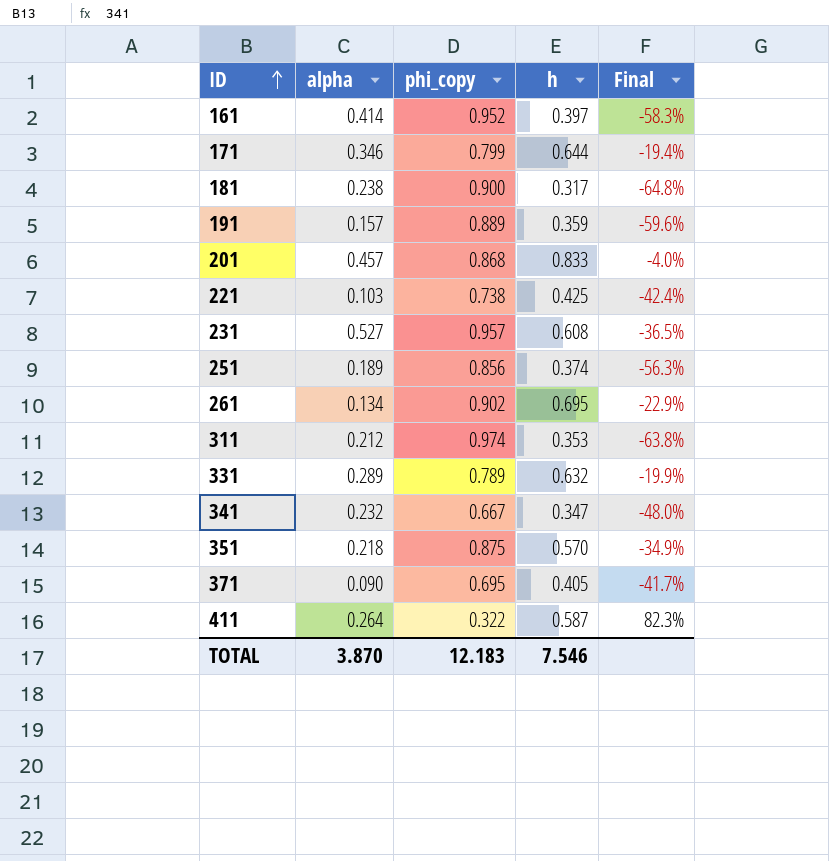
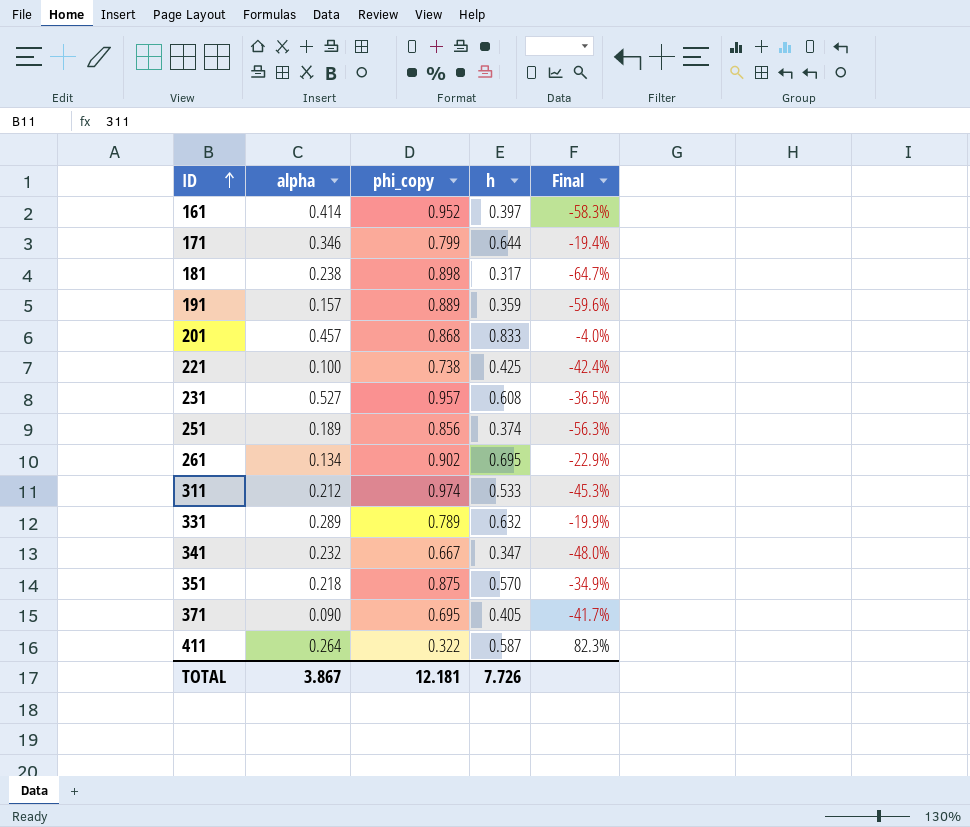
181 | phi_copy: 0.900 -> 0.898
181 | Final: -64.8% -> -64.7%
221 | alpha: 0.103 -> 0.100
311 | h: 0.353 -> 0.533
311 | Final: -63.8% -> -45.3%
TOTAL | alpha: 3.870 -> 3.867
TOTAL | phi_copy: 12.183 -> 12.181
TOTAL | h: 7.546 -> 7.726

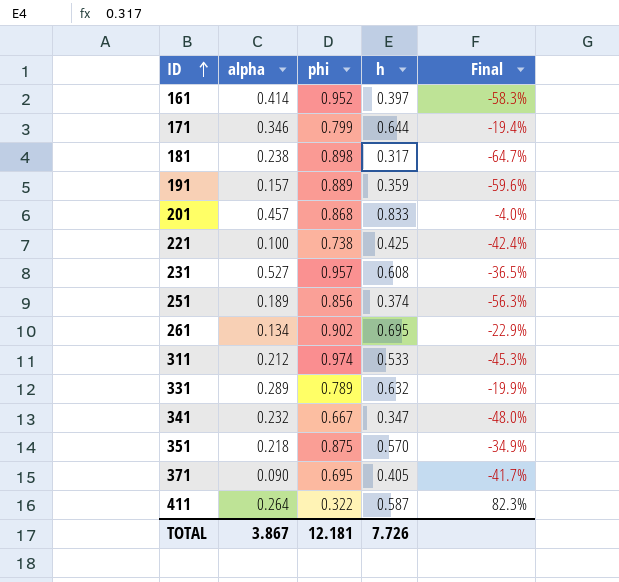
column name: phi_copy -> phi

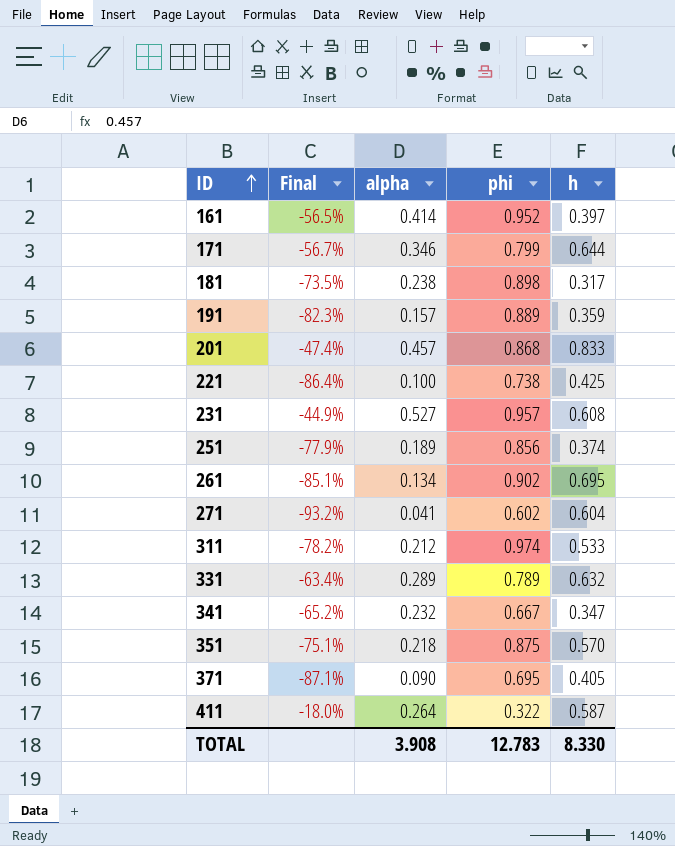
column Final | formula: ([h] - [phi]) / [phi] -> ([alpha] - [phi]) / [phi]
column Final | position: 5 -> 2
row 271: none -> -93.2% | 0.041 | 0.602 | 0.604
TOTAL | alpha: 3.867 -> 3.908
TOTAL | phi: 12.181 -> 12.783
TOTAL | h: 7.726 -> 8.330

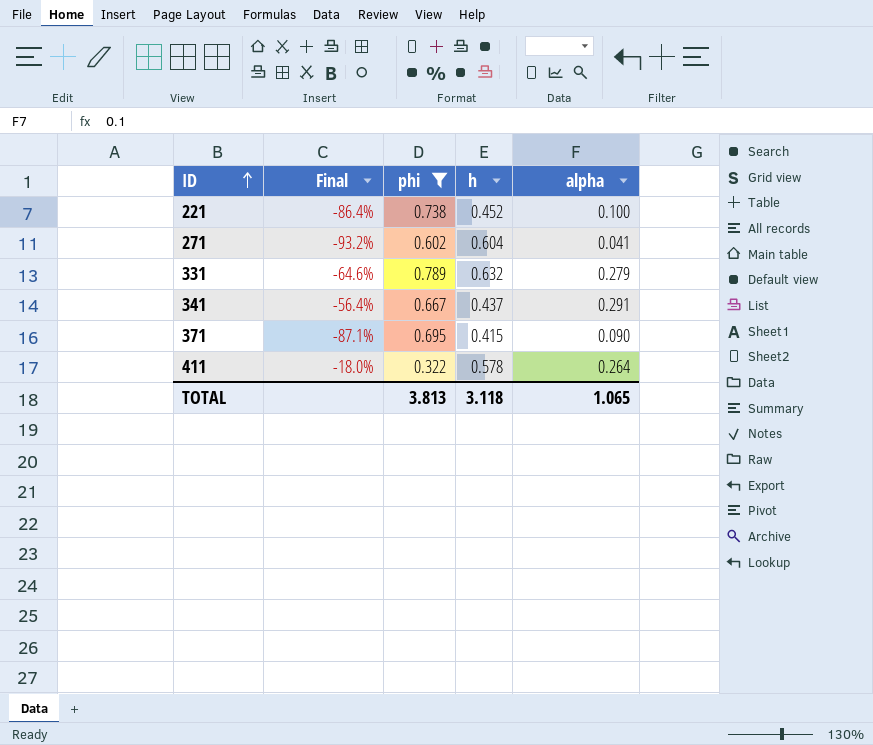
filter: none -> phi <= 0.789
column alpha | position: 3 -> 5
221 | h: 0.425 -> 0.452
331 | Final: -63.4% -> -64.6%
331 | alpha: 0.289 -> 0.279
341 | Final: -65.2% -> -56.4%
341 | h: 0.347 -> 0.437
341 | alpha: 0.232 -> 0.291
371 | h: 0.405 -> 0.415
411 | h: 0.587 -> 0.578
TOTAL | phi: 12.783 -> 3.813
TOTAL | h: 8.330 -> 3.118
TOTAL | alpha: 3.908 -> 1.065

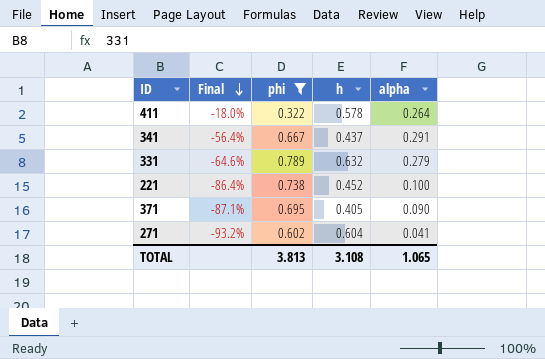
row order: ID ascending -> Final descending
371 | h: 0.415 -> 0.405
TOTAL | h: 3.118 -> 3.108

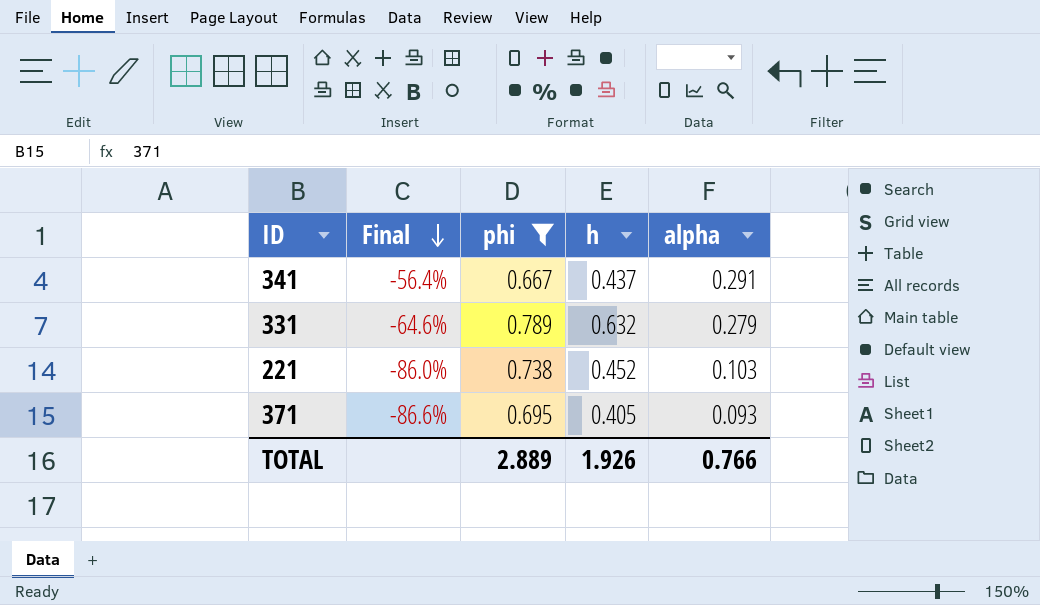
row 411: -18.0% | 0.322 | 0.578 | 0.264 -> none
row 271: -93.2% | 0.602 | 0.604 | 0.041 -> none
221 | Final: -86.4% -> -86.0%
221 | alpha: 0.100 -> 0.103
371 | Final: -87.1% -> -86.6%
371 | alpha: 0.090 -> 0.093
TOTAL | phi: 3.813 -> 2.889
TOTAL | h: 3.108 -> 1.926
TOTAL | alpha: 1.065 -> 0.766

